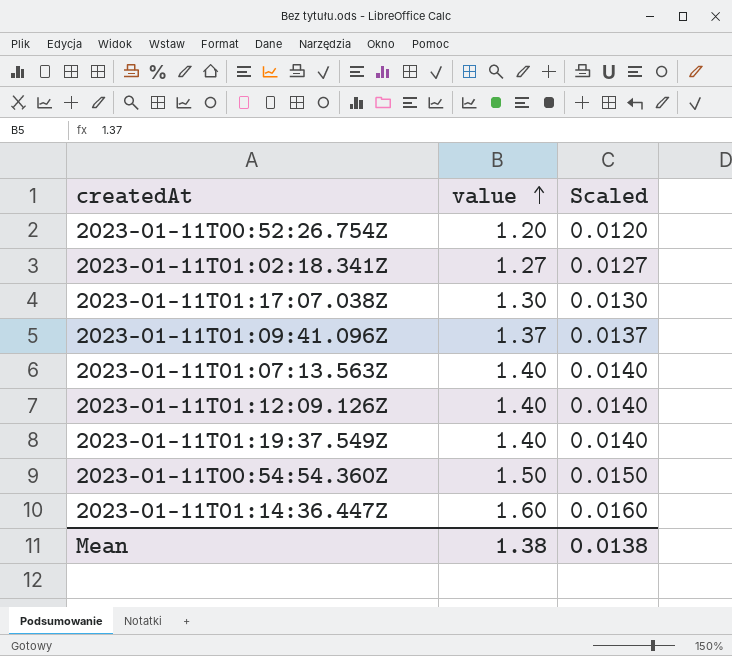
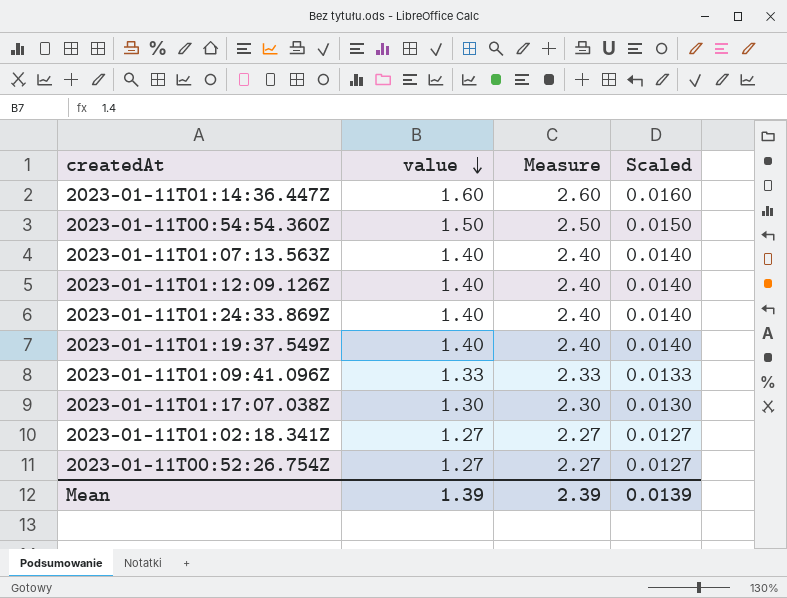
row order: value ascending -> value descending
column Measure | formula: none -> [value] + 1
row 2023-01-11T01:24:33.869Z: none -> 1.40 | 2.40 | 0.0140
2023-01-11T01:09:41.096Z | value: 1.37 -> 1.33
2023-01-11T01:09:41.096Z | Scaled: 0.0137 -> 0.0133
2023-01-11T00:52:26.754Z | value: 1.20 -> 1.27
2023-01-11T00:52:26.754Z | Scaled: 0.0120 -> 0.0127
Mean | value: 1.38 -> 1.39
Mean | Scaled: 0.0138 -> 0.0139

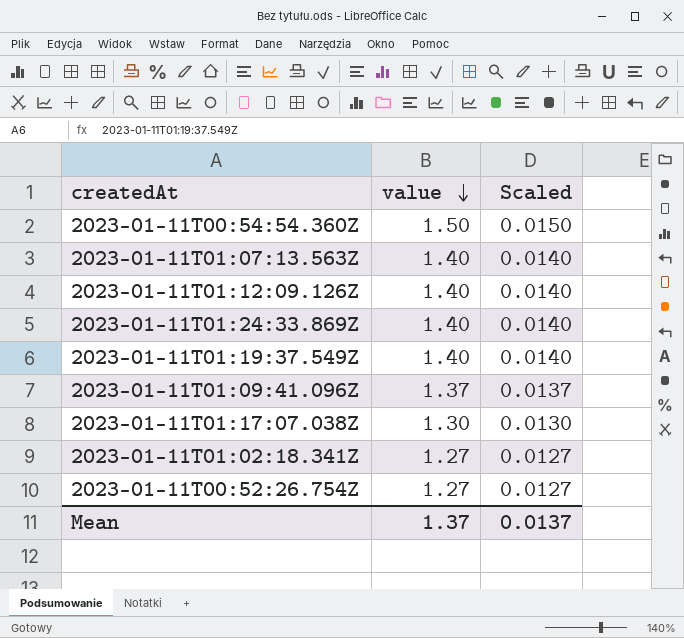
column Measure | formula: [value] + 1 -> none
row 2023-01-11T01:14:36.447Z: 1.60 | 2.60 | 0.0160 -> none
2023-01-11T01:09:41.096Z | value: 1.33 -> 1.37
2023-01-11T01:09:41.096Z | Scaled: 0.0133 -> 0.0137
Mean | value: 1.39 -> 1.37
Mean | Scaled: 0.0139 -> 0.0137

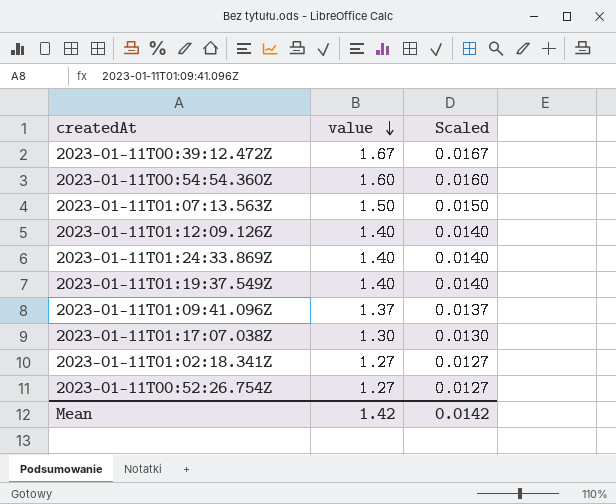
row 2023-01-11T00:39:12.472Z: none -> 1.67 | 0.0167
2023-01-11T00:54:54.360Z | value: 1.50 -> 1.60
2023-01-11T00:54:54.360Z | Scaled: 0.0150 -> 0.0160
2023-01-11T01:07:13.563Z | value: 1.40 -> 1.50
2023-01-11T01:07:13.563Z | Scaled: 0.0140 -> 0.0150
Mean | value: 1.37 -> 1.42
Mean | Scaled: 0.0137 -> 0.0142

